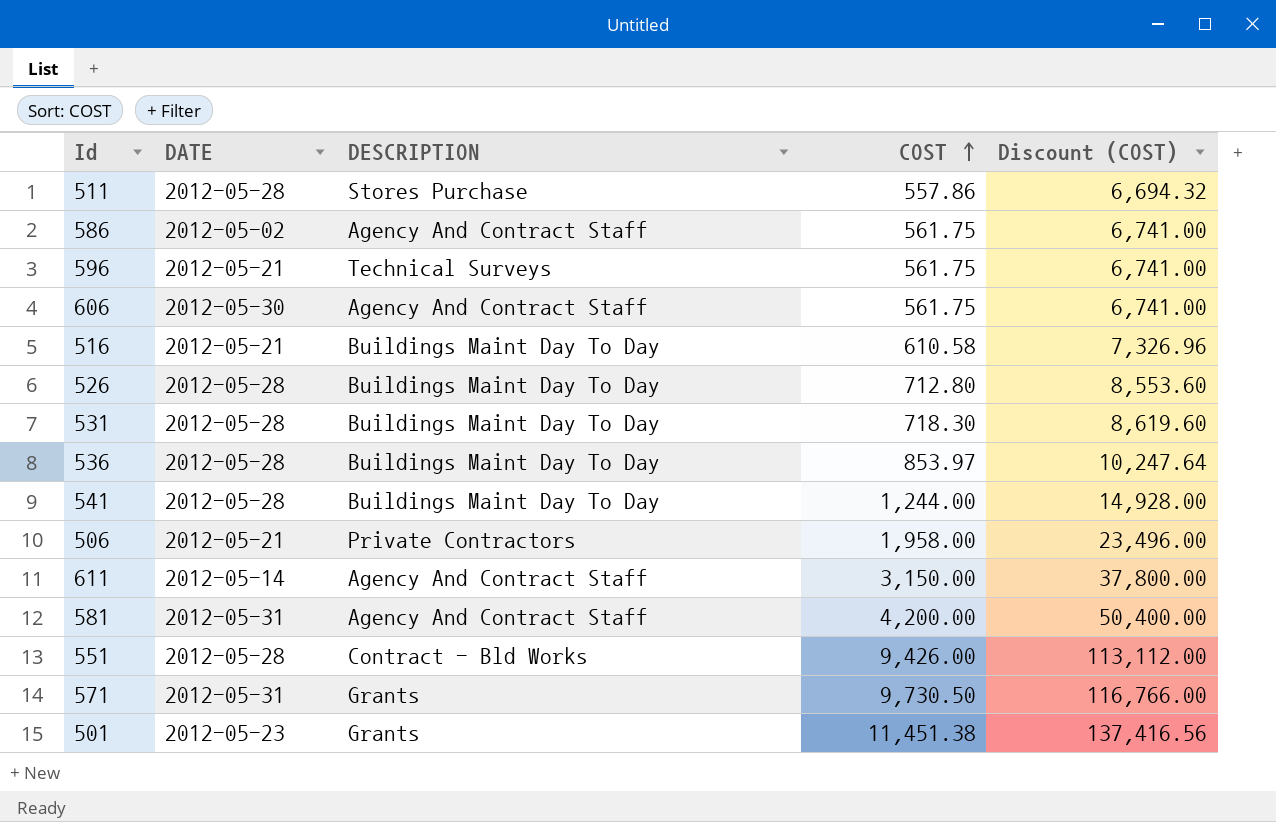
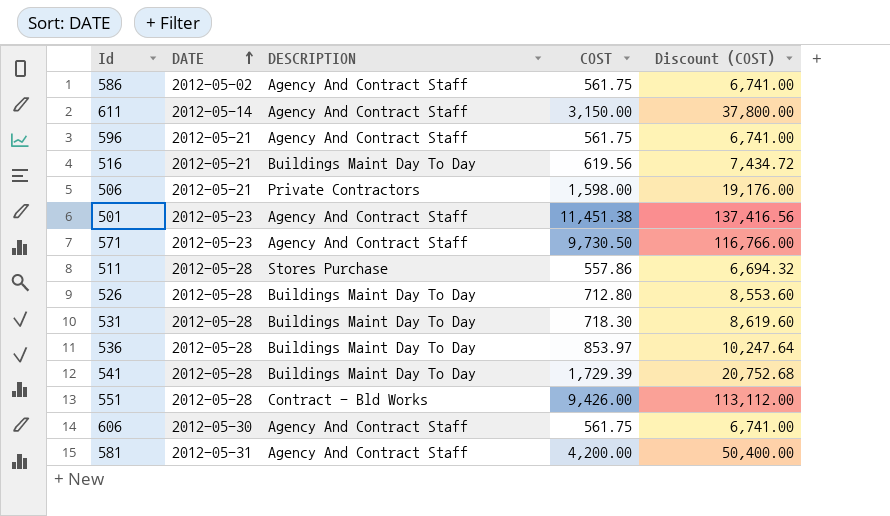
row order: COST ascending -> DATE ascending
596 | DESCRIPTION: Technical Surveys -> Agency And Contract Staff
516 | COST: 610.58 -> 619.56
516 | Discount (COST): 7,326.96 -> 7,434.72
506 | COST: 1,958.00 -> 1,598.00
506 | Discount (COST): 23,496.00 -> 19,176.00
501 | DESCRIPTION: Grants -> Agency And Contract Staff
571 | DATE: 2012-05-31 -> 2012-05-23
571 | DESCRIPTION: Grants -> Agency And Contract Staff
541 | COST: 1,244.00 -> 1,729.39
541 | Discount (COST): 14,928.00 -> 20,752.68

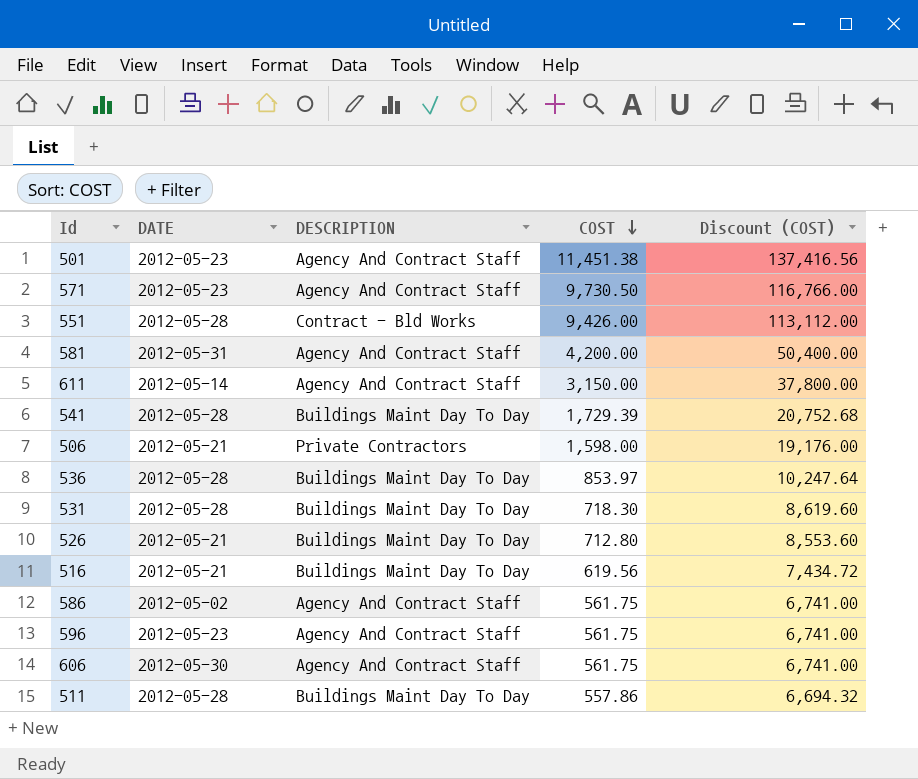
row order: DATE ascending -> COST descending
526 | DATE: 2012-05-28 -> 2012-05-21
596 | DATE: 2012-05-21 -> 2012-05-23
511 | DESCRIPTION: Stores Purchase -> Buildings Maint Day To Day

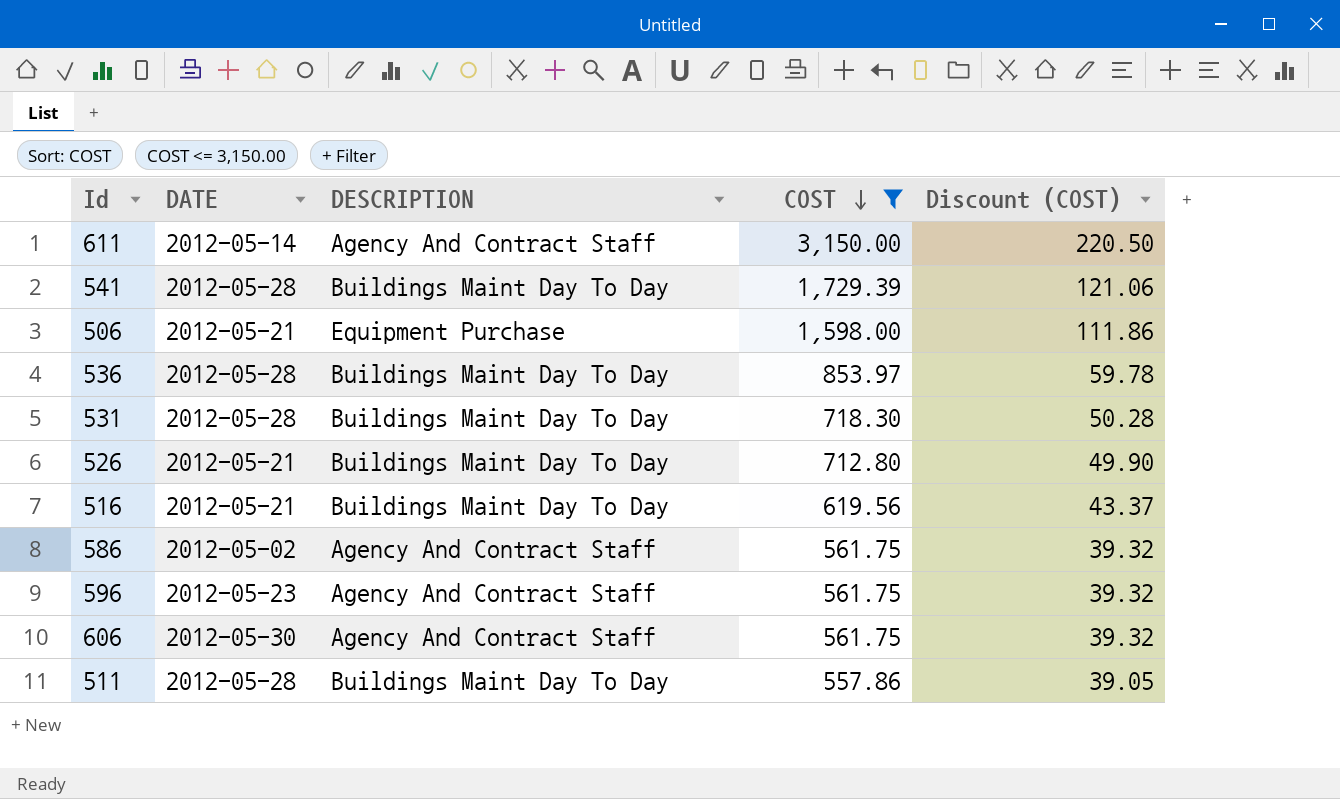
filter: none -> COST <= 3,150.00
column Discount (COST) | formula: [COST] * 12 -> [COST] * 0.07
506 | DESCRIPTION: Private Contractors -> Equipment Purchase

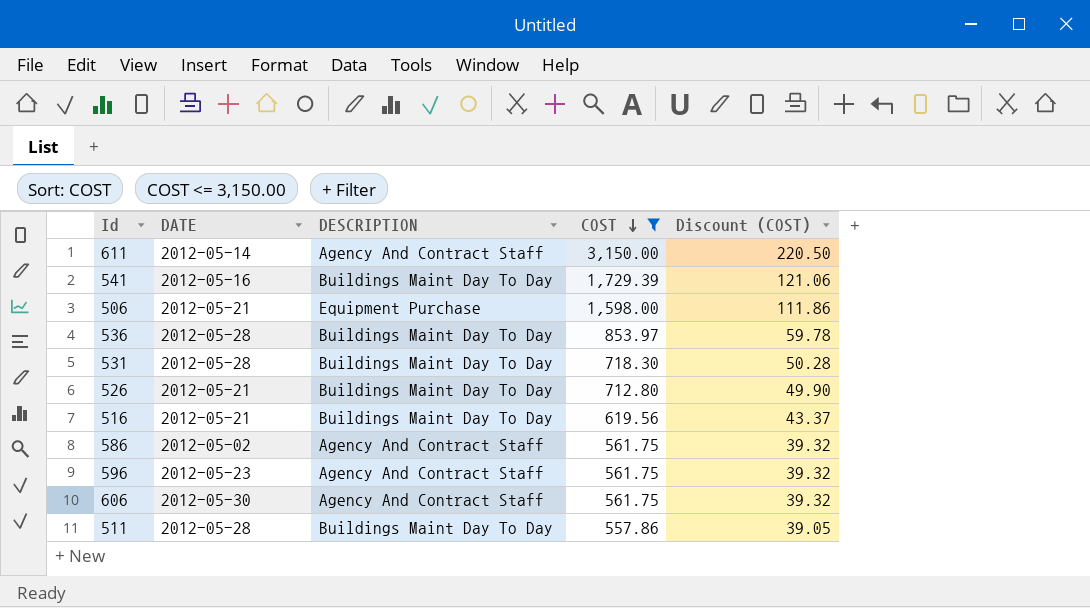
541 | DATE: 2012-05-28 -> 2012-05-16

